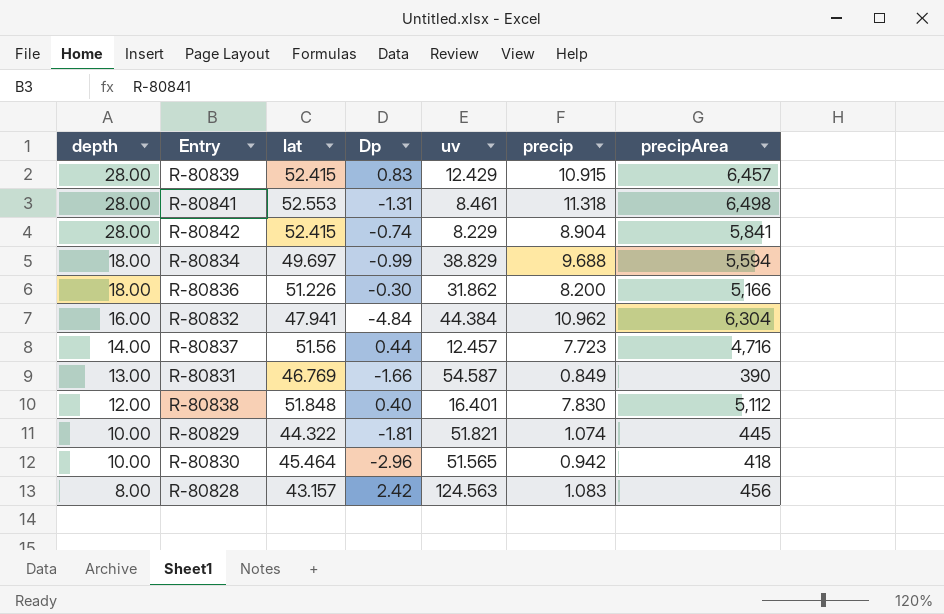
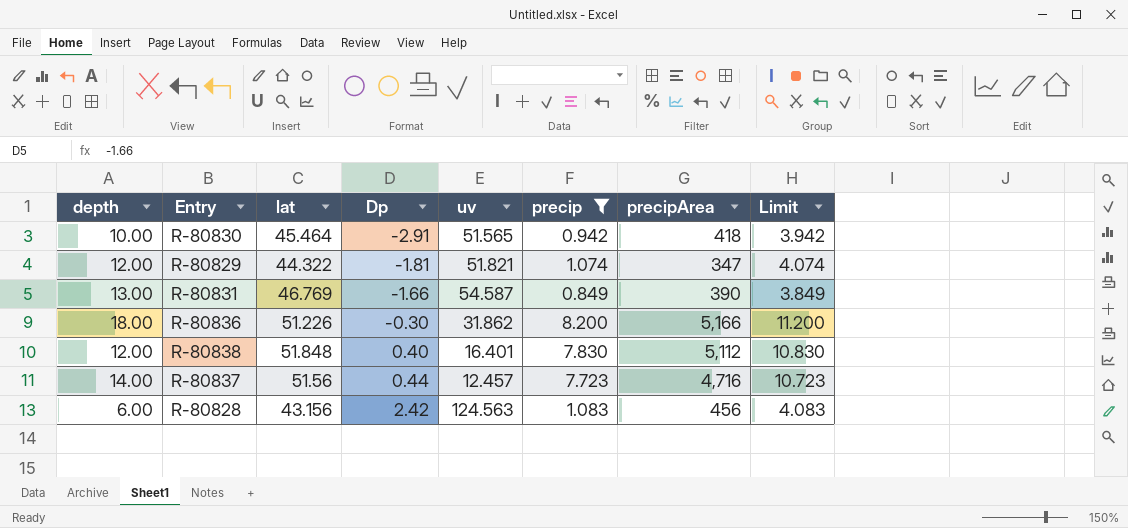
filter: none -> precip <= 8.200
row order: depth descending -> Dp ascending
column Limit | formula: none -> [precip] + 3
R-80830 | Dp: -2.96 -> -2.91
R-80829 | depth: 10.00 -> 12.00
R-80829 | precipArea: 445 -> 347
R-80828 | depth: 8.00 -> 6.00
R-80828 | lat: 43.157 -> 43.156

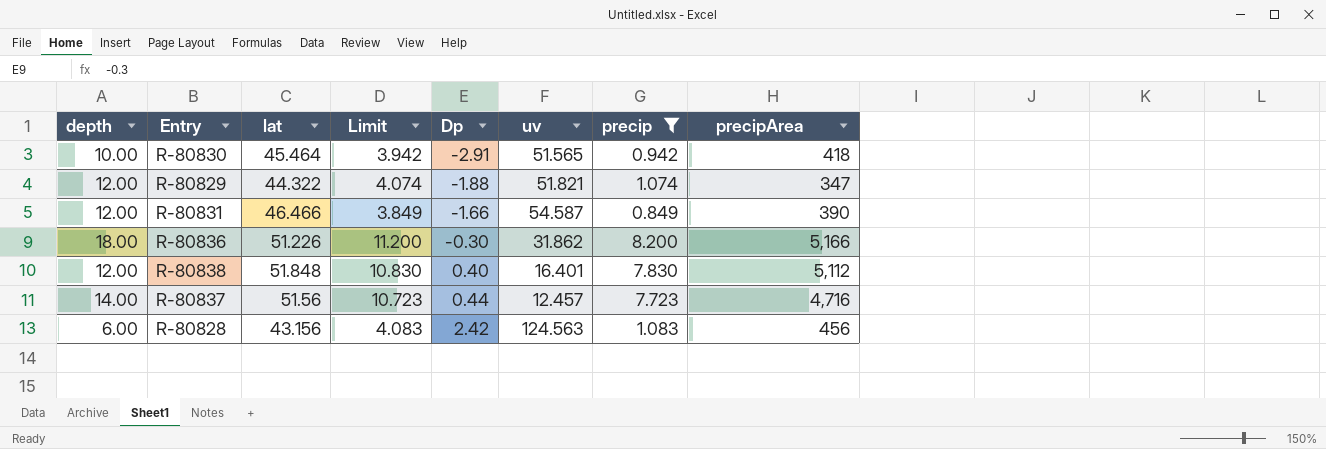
column Limit | position: 8 -> 4
R-80829 | Dp: -1.81 -> -1.88
R-80831 | depth: 13.00 -> 12.00
R-80831 | lat: 46.769 -> 46.466

